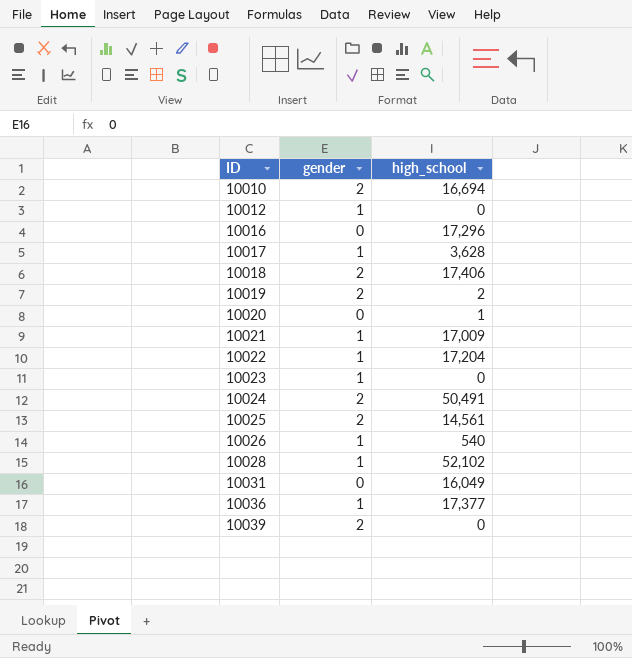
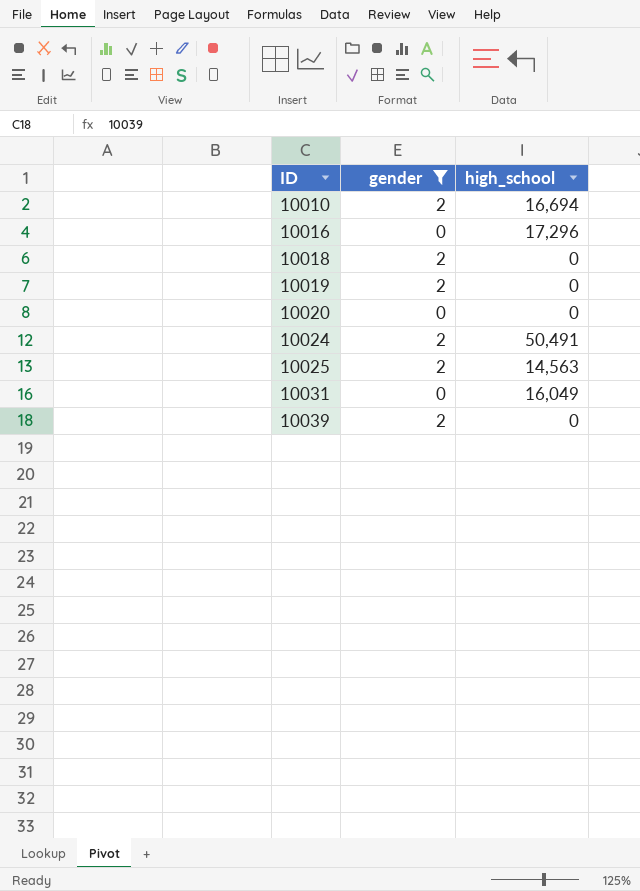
filter: none -> gender != 1
10018 | high_school: 17,406 -> 0
10019 | high_school: 2 -> 0
10020 | high_school: 1 -> 0
10025 | high_school: 14,561 -> 14,563

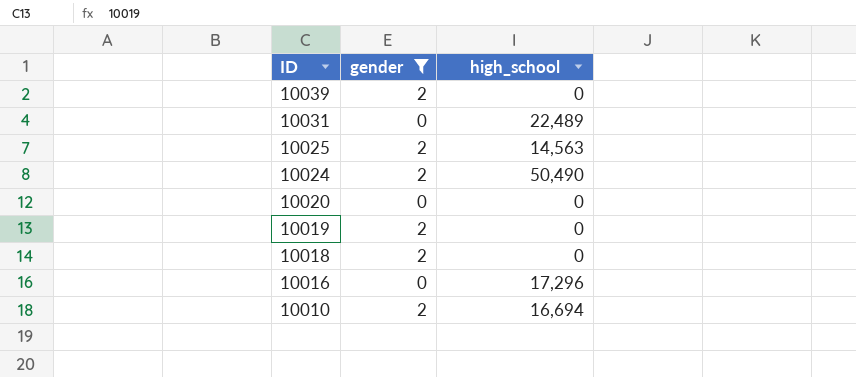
row order: ID ascending -> ID descending
10031 | high_school: 16,049 -> 22,489
10024 | high_school: 50,491 -> 50,490

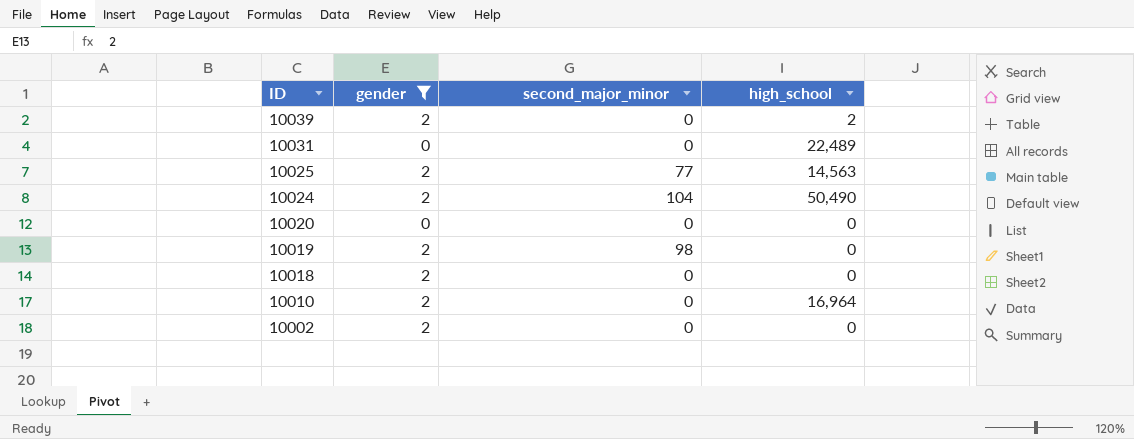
column second_major_minor | position: none -> 3
row 10016: 0 | 17,296 -> none
10039 | high_school: 0 -> 2
10010 | high_school: 16,694 -> 16,964
row 10002: none -> 2 | 0 | 0

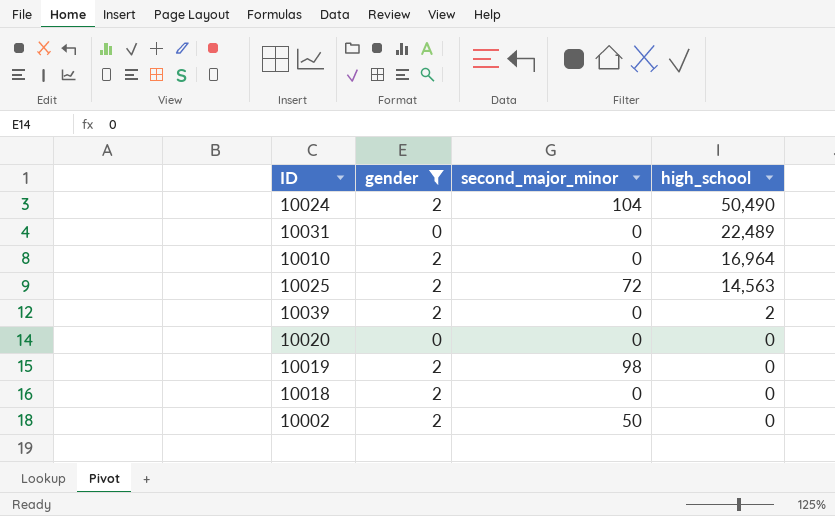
row order: ID descending -> high_school descending
10025 | second_major_minor: 77 -> 72
10002 | second_major_minor: 0 -> 50

